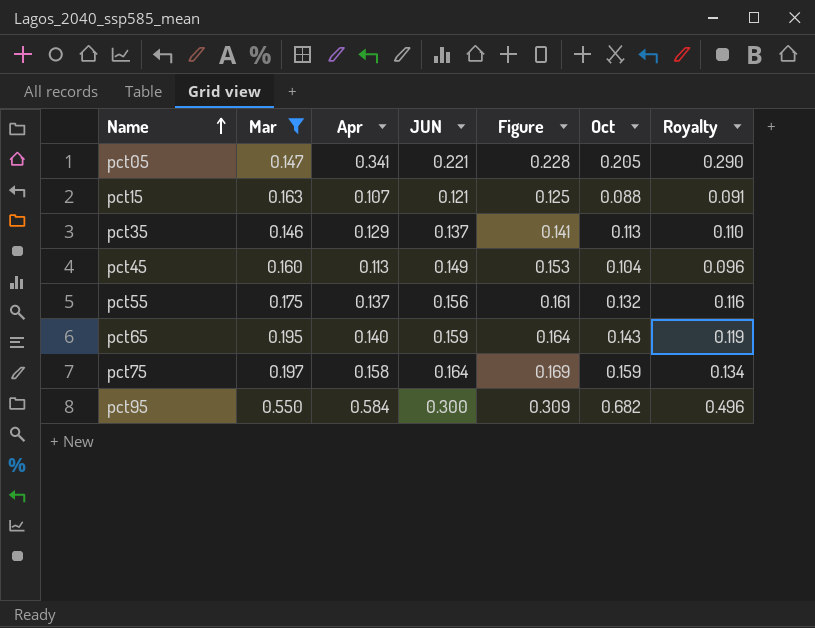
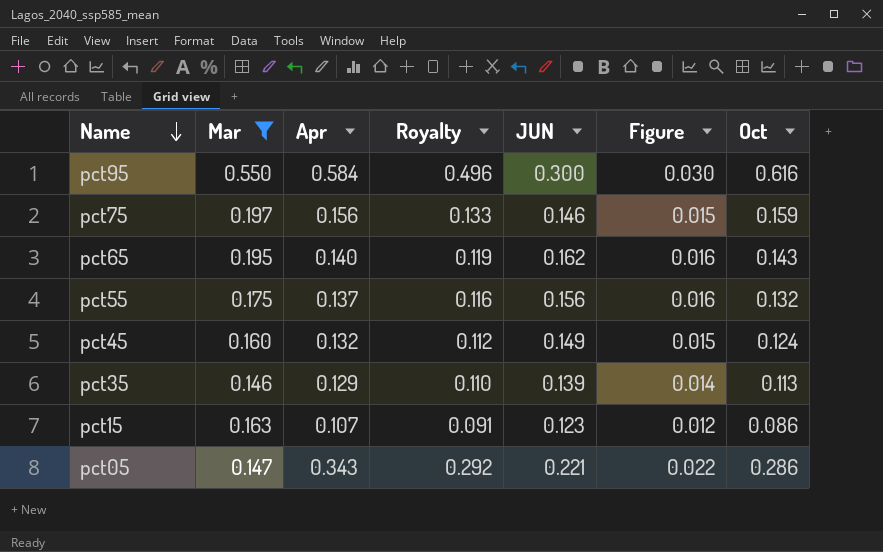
row order: Name ascending -> Name descending
column Royalty | position: 7 -> 4
column Figure | formula: [JUN] * 1.03 -> [JUN] * 0.1
pct95 | Oct: 0.682 -> 0.616
pct75 | Apr: 0.158 -> 0.156
pct75 | Royalty: 0.134 -> 0.133
pct75 | JUN: 0.164 -> 0.146
pct65 | JUN: 0.159 -> 0.162
pct45 | Apr: 0.113 -> 0.132
pct45 | Royalty: 0.096 -> 0.112
pct45 | Oct: 0.104 -> 0.124
pct35 | JUN: 0.137 -> 0.139
pct15 | JUN: 0.121 -> 0.123
pct15 | Oct: 0.088 -> 0.086
pct05 | Apr: 0.341 -> 0.343
pct05 | Royalty: 0.290 -> 0.292
pct05 | Oct: 0.205 -> 0.286

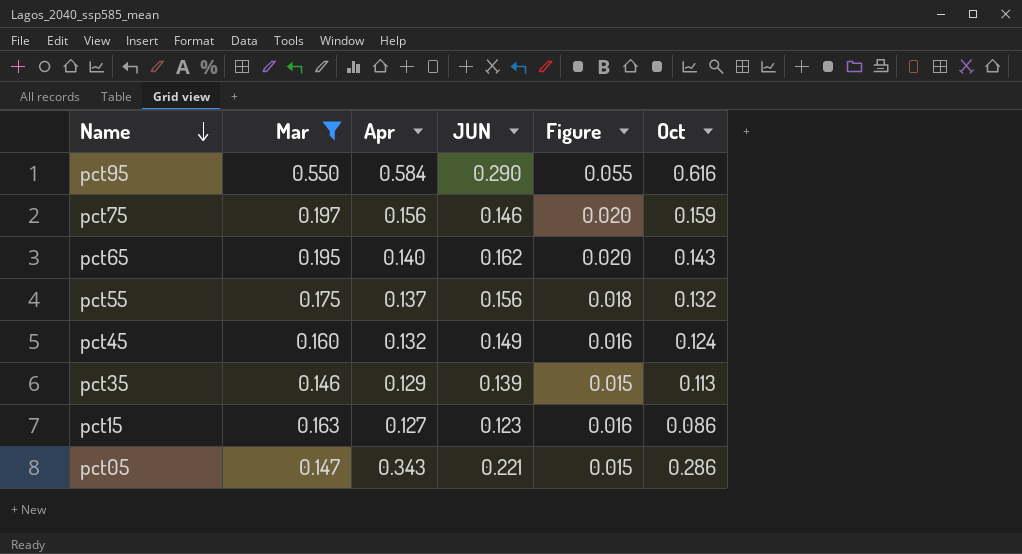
column Royalty | formula: [Apr] * 0.85 -> none
column Figure | formula: [JUN] * 0.1 -> [Mar] * 0.1
pct95 | JUN: 0.300 -> 0.290
pct15 | Apr: 0.107 -> 0.127

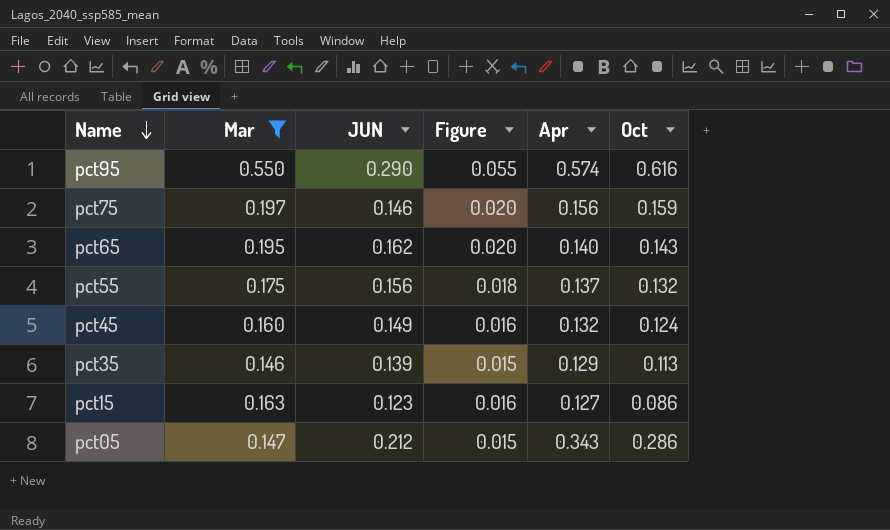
column Apr | position: 3 -> 5
pct95 | Apr: 0.584 -> 0.574
pct05 | JUN: 0.221 -> 0.212

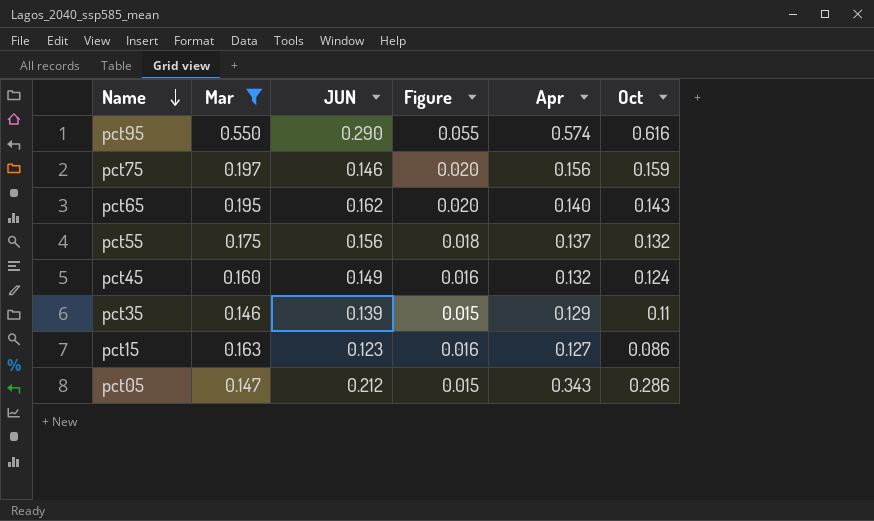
pct35 | Oct: 0.113 -> 0.11

